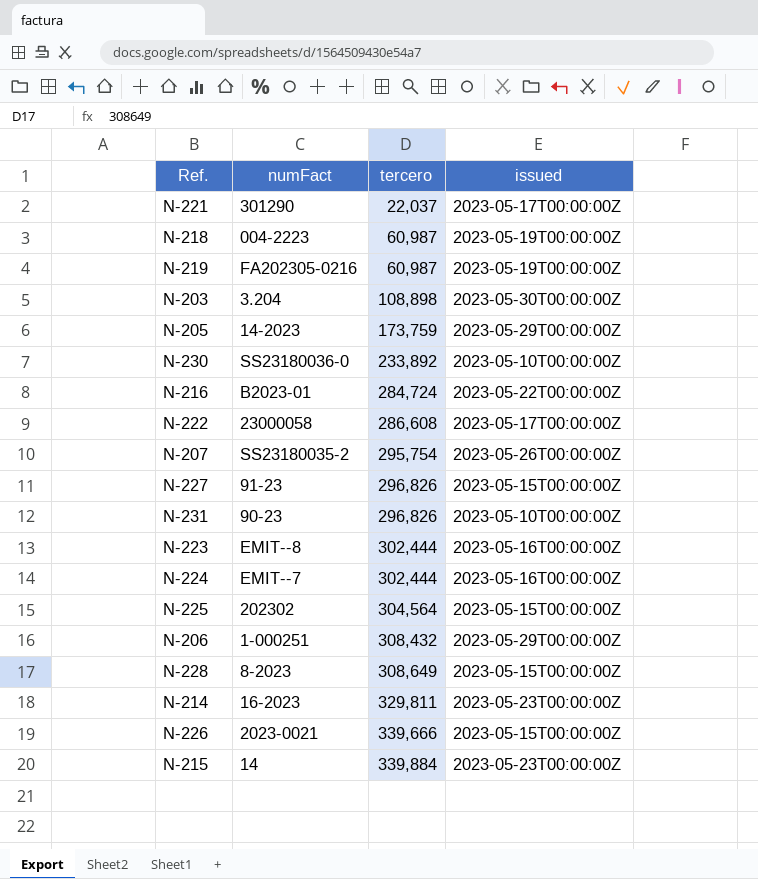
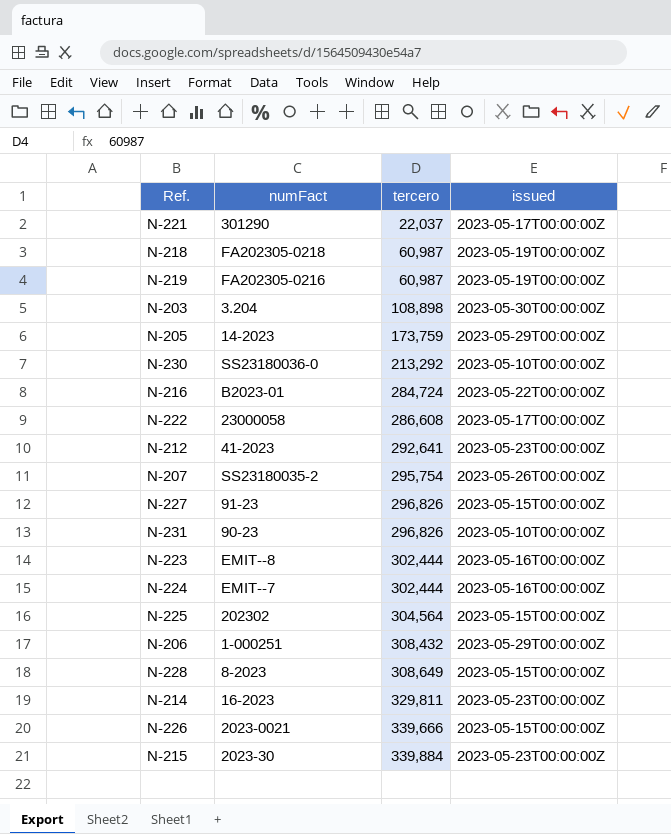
N-218 | numFact: 004-2223 -> FA202305-0218
N-230 | tercero: 233,892 -> 213,292
row N-212: none -> 41-2023 | 292,641 | 2023-05-23T00:00:00Z
N-215 | numFact: 14 -> 2023-30

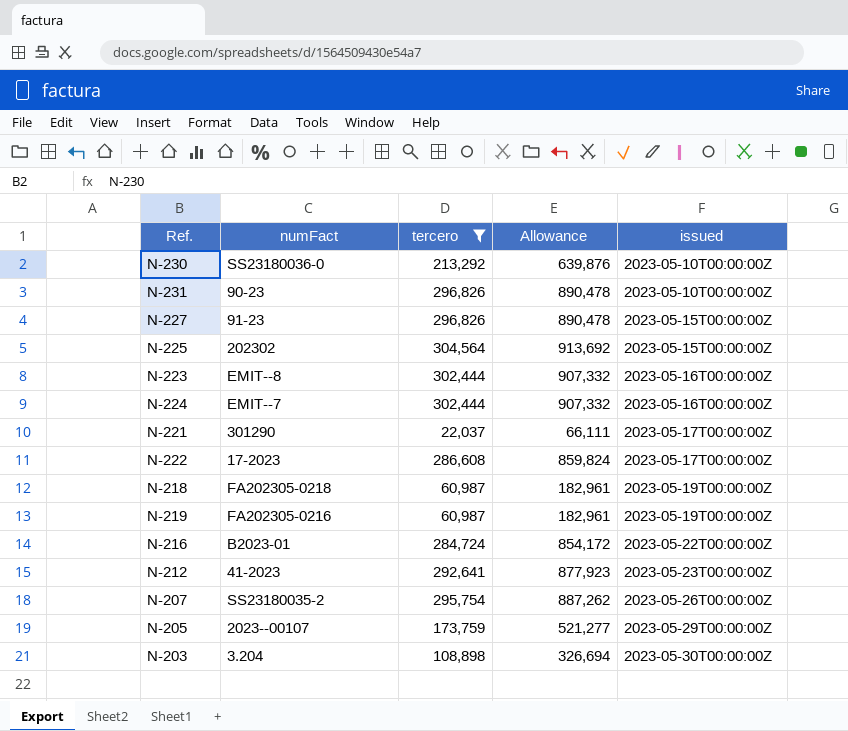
filter: none -> tercero <= 304,564
row order: tercero ascending -> issued ascending
column Allowance | formula: none -> [tercero] * 3
N-222 | numFact: 23000058 -> 17-2023
N-205 | numFact: 14-2023 -> 2023--00107

